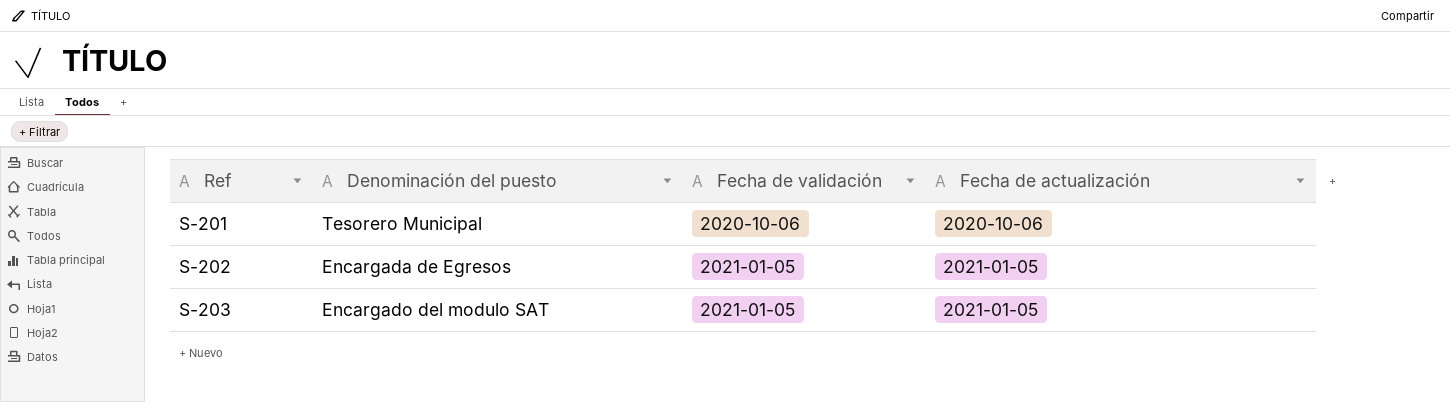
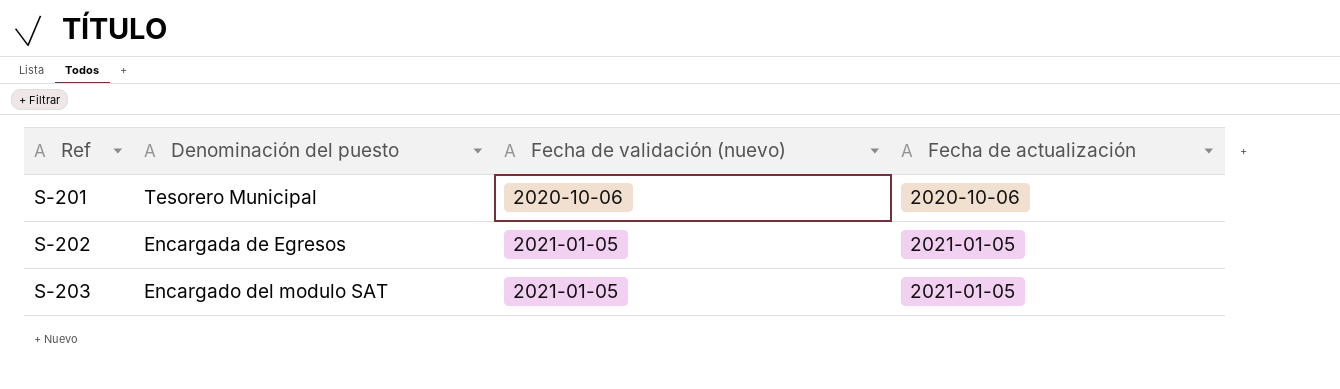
column name: Fecha de validación -> Fecha de validación (nuevo)

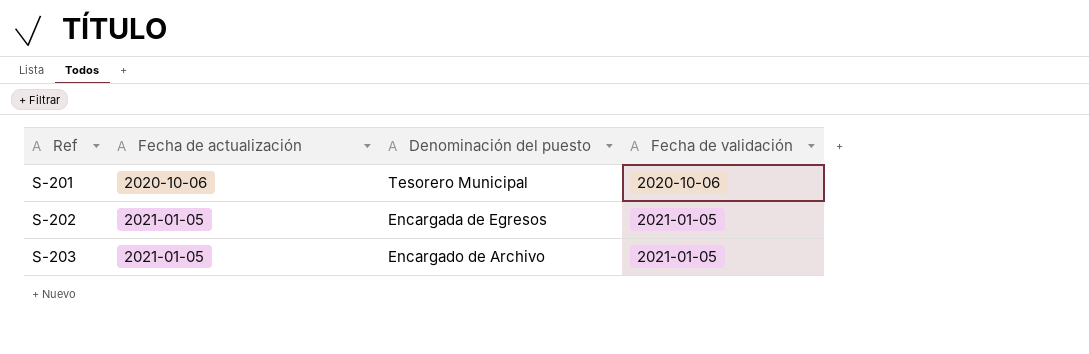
column Fecha de actualización | position: 4 -> 2
column name: Fecha de validación (nuevo) -> Fecha de validación
S-203 | Denominación del puesto: Encargado del modulo SAT -> Encargado de Archivo

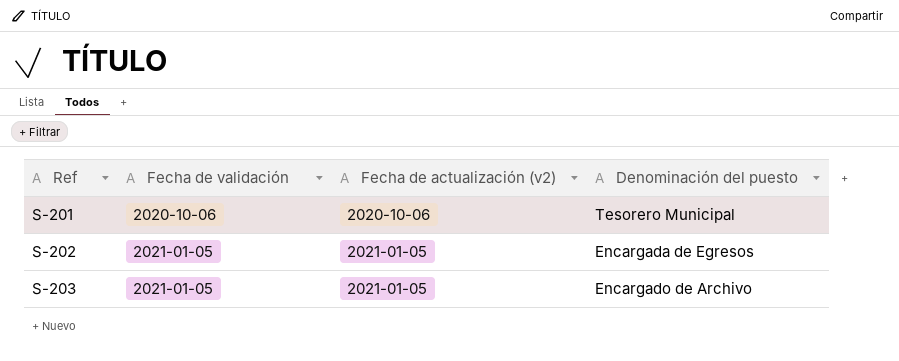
column Fecha de validación | position: 4 -> 2
column name: Fecha de actualización -> Fecha de actualización (v2)

